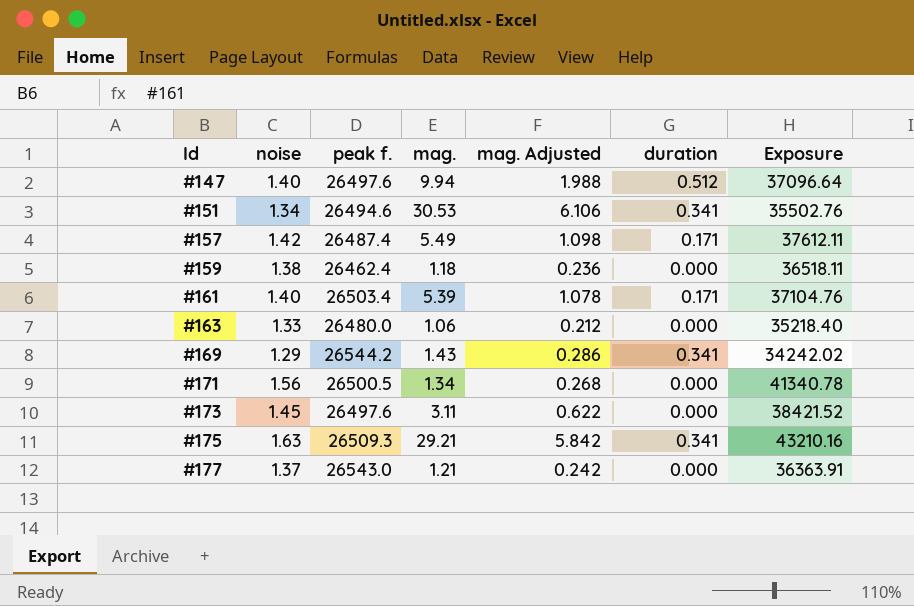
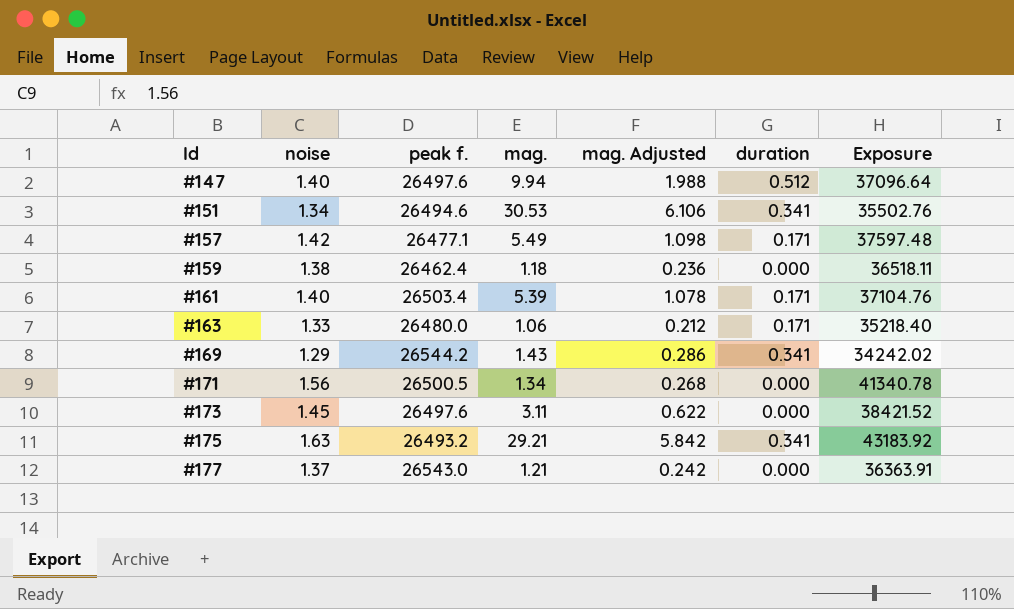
#157 | peak f.: 26487.4 -> 26477.1
#157 | Exposure: 37612.11 -> 37597.48
#163 | duration: 0.000 -> 0.171
#175 | peak f.: 26509.3 -> 26493.2
#175 | Exposure: 43210.16 -> 43183.92

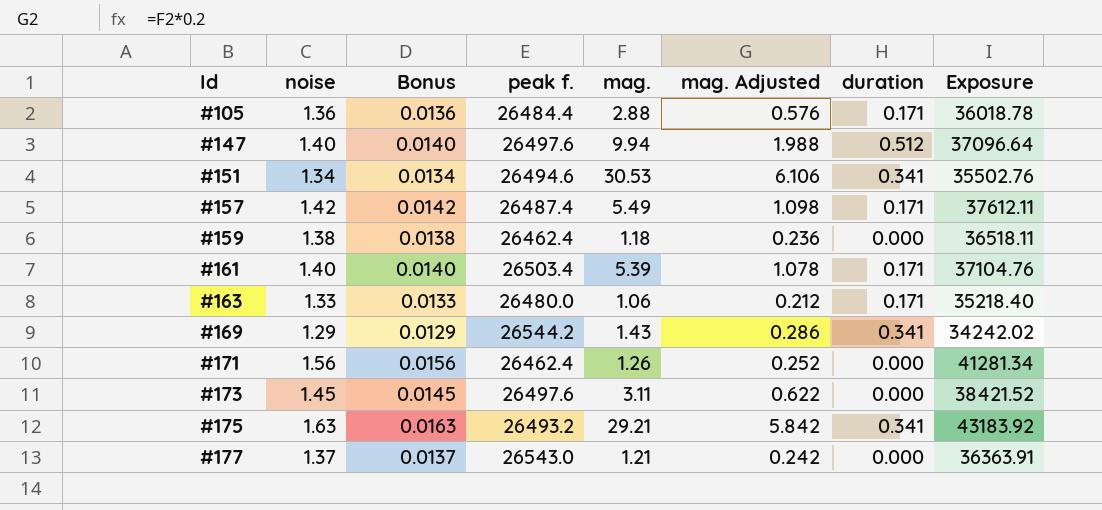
column Bonus | formula: none -> [noise] * 0.01
row #105: none -> 1.36 | 0.0136 | 26484.4 | 2.88 | 0.576 | 0.171 | 36018.78
#157 | peak f.: 26477.1 -> 26487.4
#157 | Exposure: 37597.48 -> 37612.11
#171 | peak f.: 26500.5 -> 26462.4
#171 | mag.: 1.34 -> 1.26
#171 | mag. Adjusted: 0.268 -> 0.252
#171 | Exposure: 41340.78 -> 41281.34

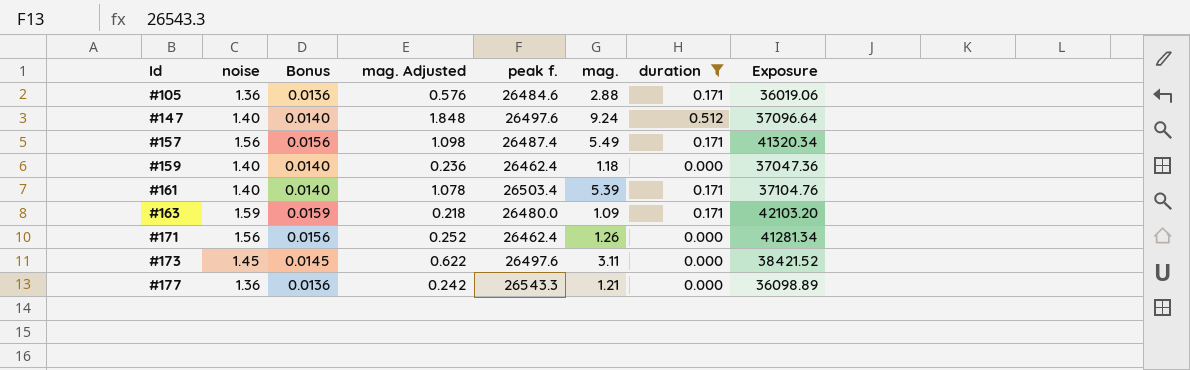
filter: none -> duration != 0.341
column mag. Adjusted | position: 6 -> 4
#105 | peak f.: 26484.4 -> 26484.6
#105 | Exposure: 36018.78 -> 36019.06
#147 | mag. Adjusted: 1.988 -> 1.848
#147 | mag.: 9.94 -> 9.24
#157 | noise: 1.42 -> 1.56
#157 | Bonus: 0.0142 -> 0.0156
#157 | Exposure: 37612.11 -> 41320.34
#159 | noise: 1.38 -> 1.40
#159 | Bonus: 0.0138 -> 0.0140
#159 | Exposure: 36518.11 -> 37047.36
#163 | noise: 1.33 -> 1.59
#163 | Bonus: 0.0133 -> 0.0159
#163 | mag. Adjusted: 0.212 -> 0.218
#163 | mag.: 1.06 -> 1.09
#163 | Exposure: 35218.40 -> 42103.20
#177 | noise: 1.37 -> 1.36
#177 | Bonus: 0.0137 -> 0.0136
#177 | peak f.: 26543.0 -> 26543.3
#177 | Exposure: 36363.91 -> 36098.89

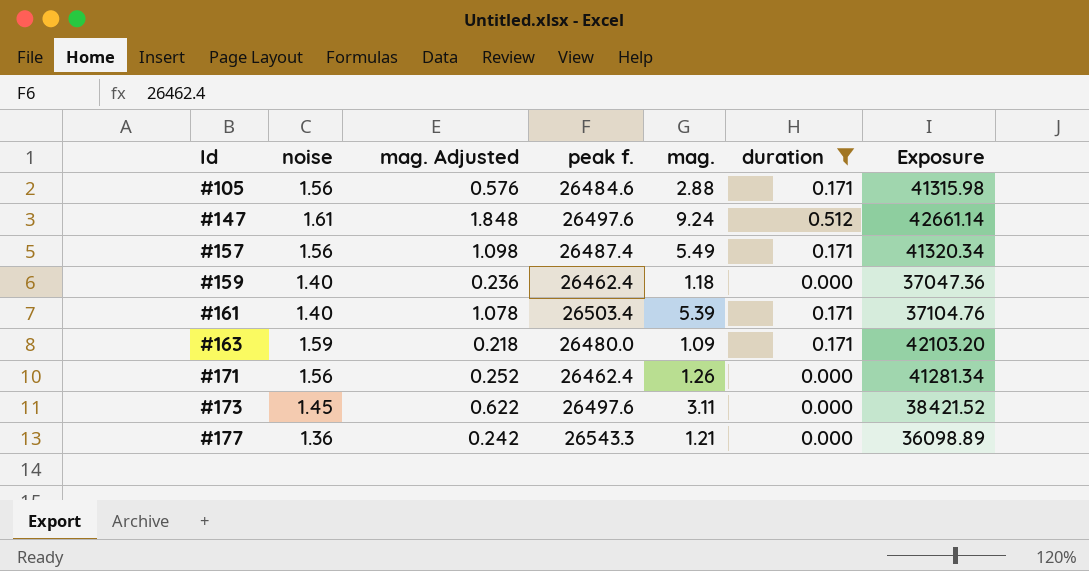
column Bonus | formula: [noise] * 0.01 -> none
#105 | noise: 1.36 -> 1.56
#105 | Exposure: 36019.06 -> 41315.98
#147 | noise: 1.40 -> 1.61
#147 | Exposure: 37096.64 -> 42661.14

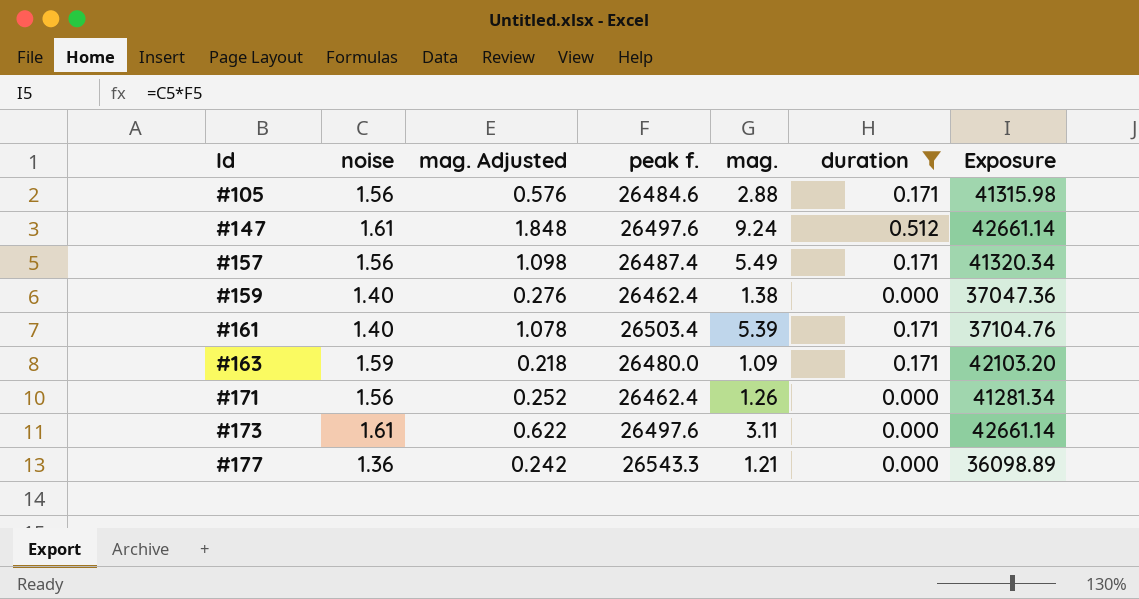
#159 | mag. Adjusted: 0.236 -> 0.276
#159 | mag.: 1.18 -> 1.38
#173 | noise: 1.45 -> 1.61
#173 | Exposure: 38421.52 -> 42661.14

